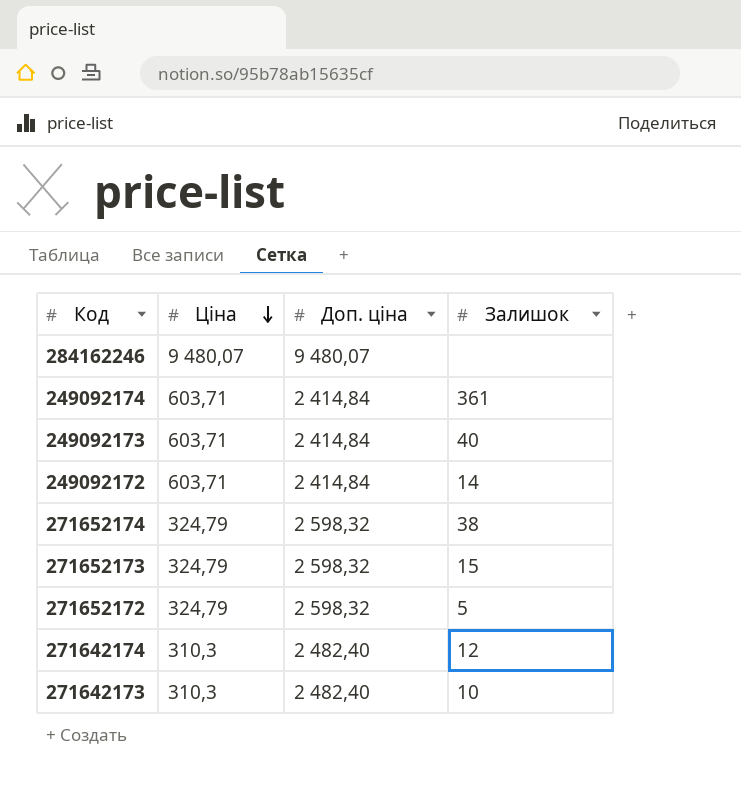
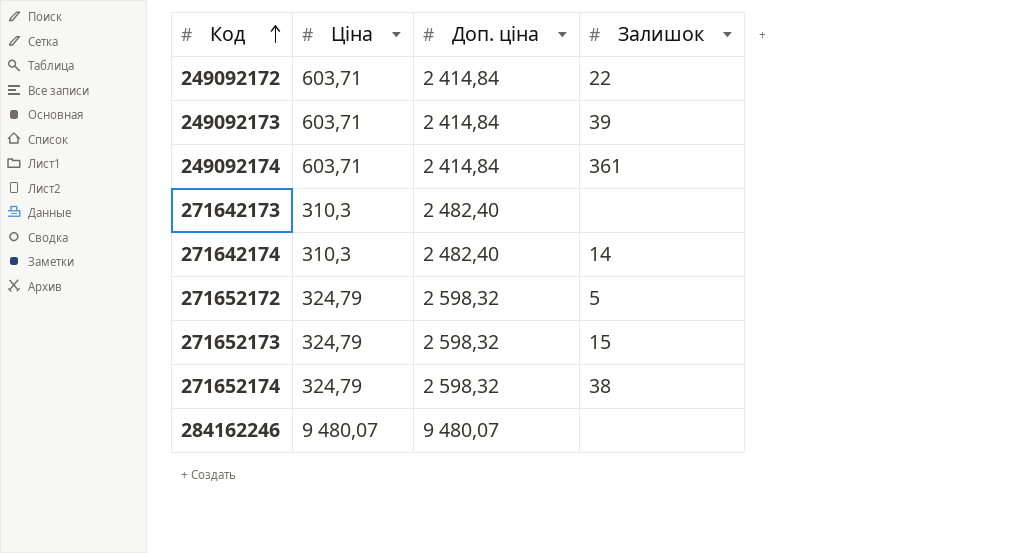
row order: Ціна descending -> Код ascending
249092172 | Залишок: 14 -> 22
249092173 | Залишок: 40 -> 39
271642173 | Залишок: 10 -> none
271642174 | Залишок: 12 -> 14

